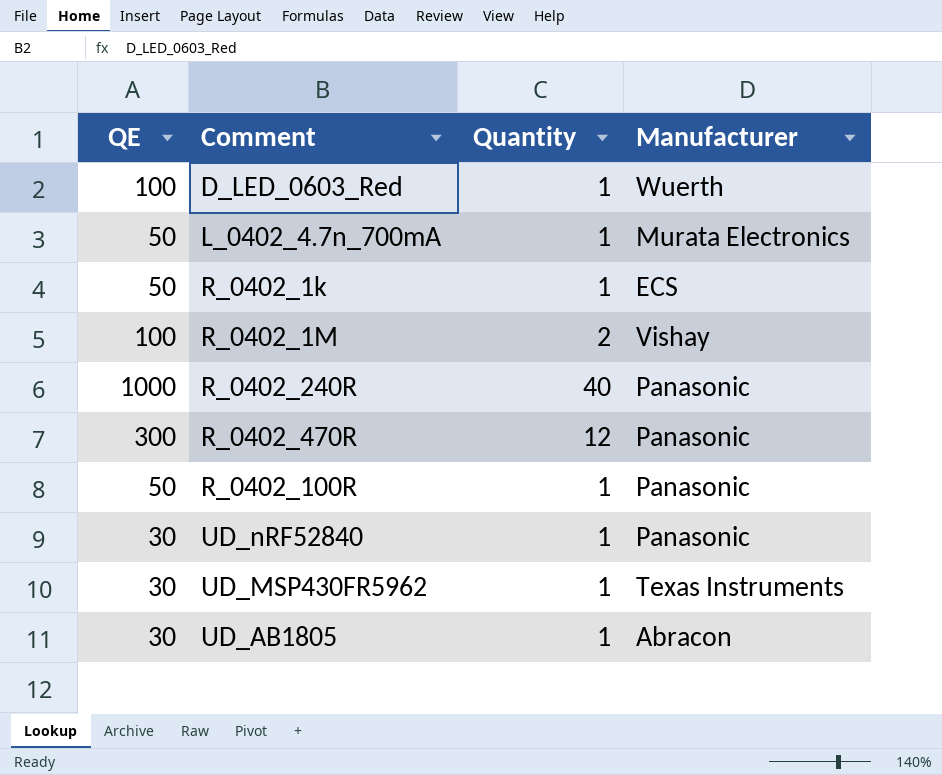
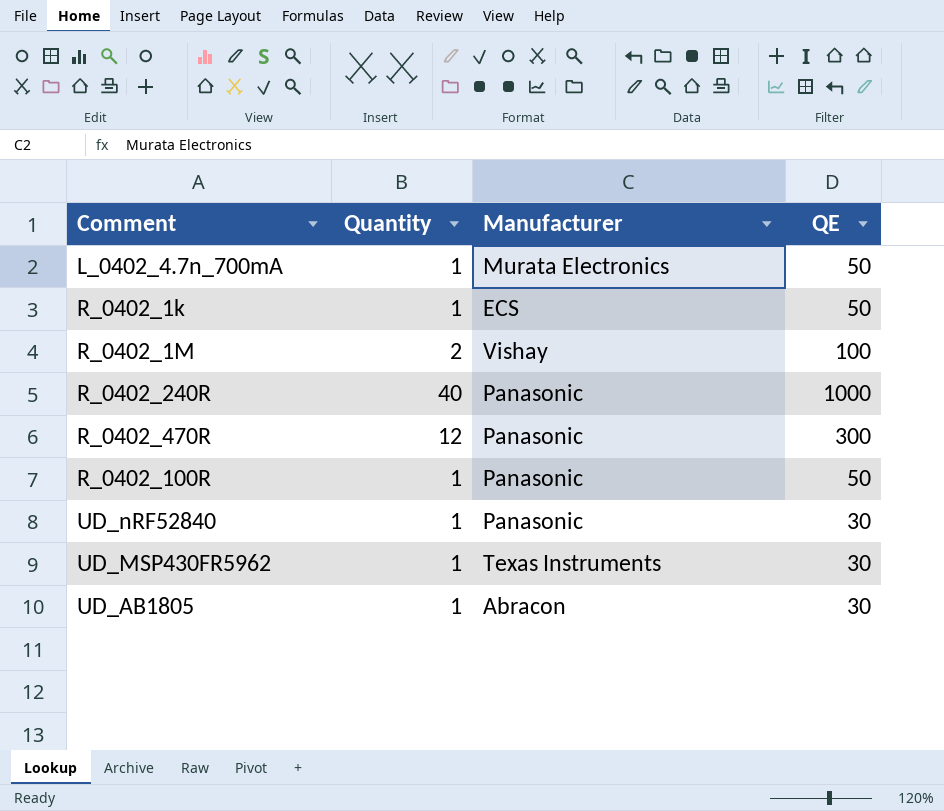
column QE | position: 1 -> 4
row D_LED_0603_Red: 100 | 1 | Wuerth -> none

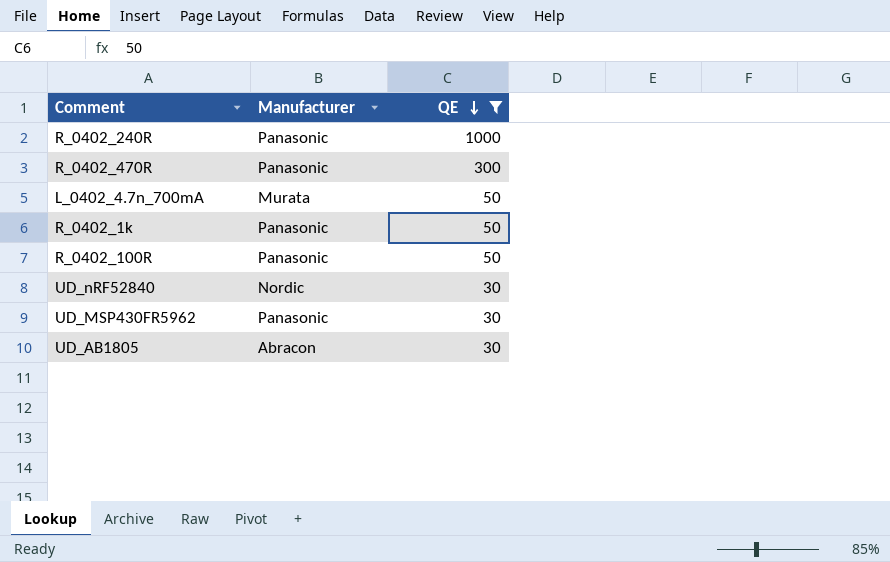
filter: none -> QE != 100
row order: none -> QE descending
column Quantity | position: 2 -> none
L_0402_4.7n_700mA | Manufacturer: Murata Electronics -> Murata
R_0402_1k | Manufacturer: ECS -> Panasonic
UD_nRF52840 | Manufacturer: Panasonic -> Nordic
UD_MSP430FR5962 | Manufacturer: Texas Instruments -> Panasonic

